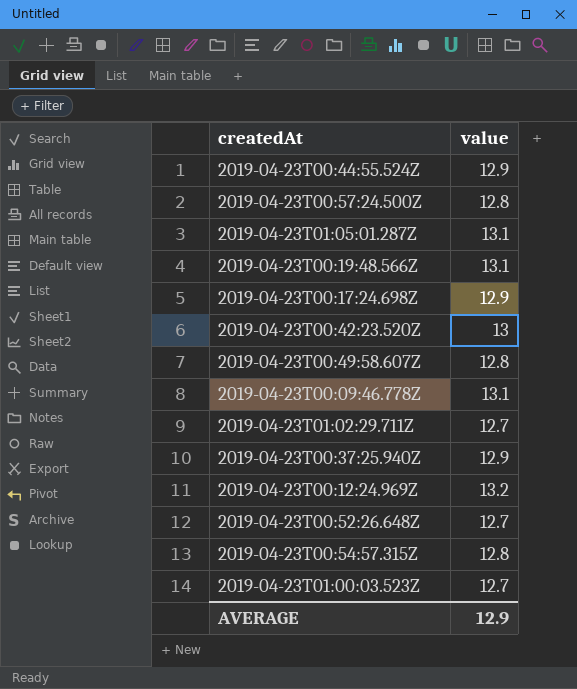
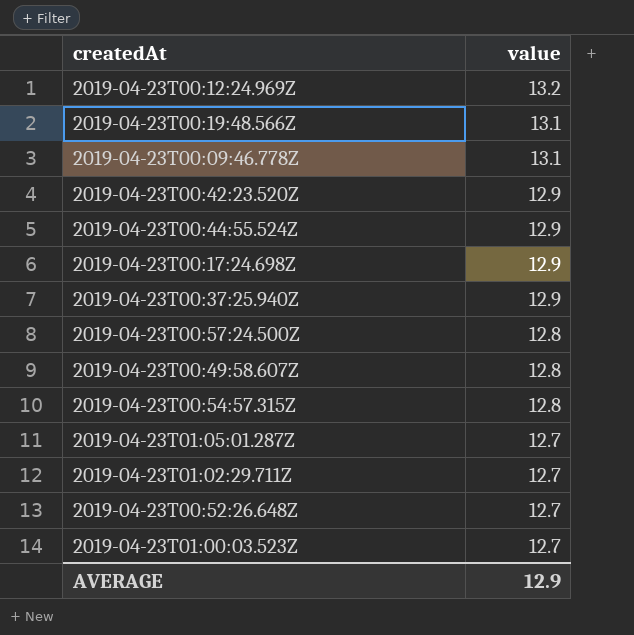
row order: none -> value descending
2019-04-23T00:42:23.520Z | value: 13 -> 12.9
2019-04-23T01:05:01.287Z | value: 13.1 -> 12.7

